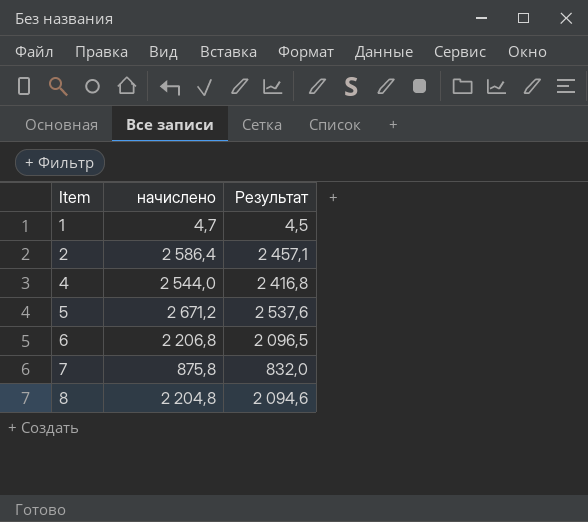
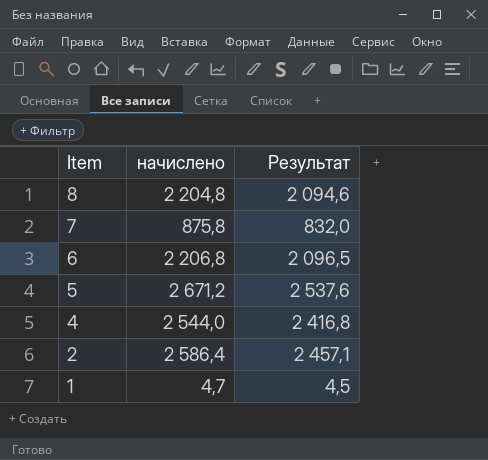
row order: Item ascending -> Item descending

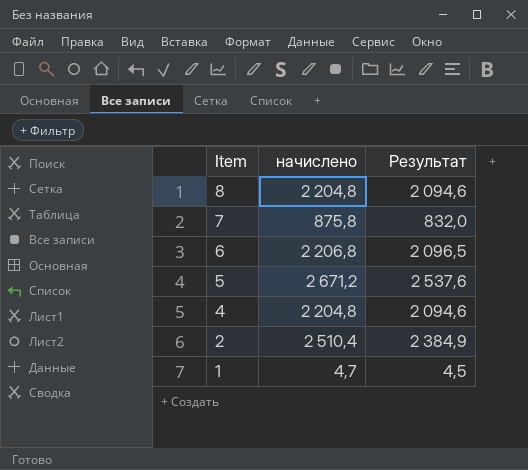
4 | начислено: 2 544,0 -> 2 204,8
4 | Результат: 2 416,8 -> 2 094,6
2 | начислено: 2 586,4 -> 2 510,4
2 | Результат: 2 457,1 -> 2 384,9

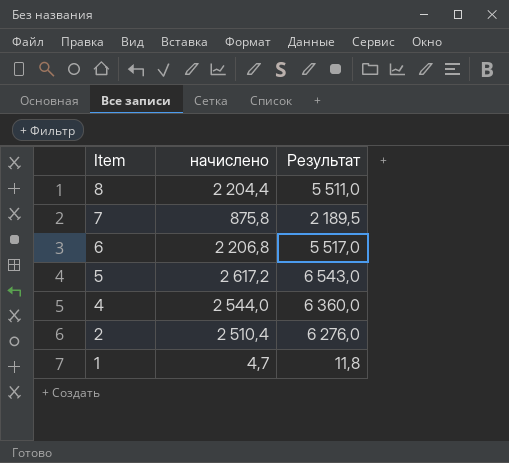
column Результат | formula: [начислено] * 0,95 -> [начислено] * 2,5
8 | начислено: 2 204,8 -> 2 204,4
5 | начислено: 2 671,2 -> 2 617,2
4 | начислено: 2 204,8 -> 2 544,0

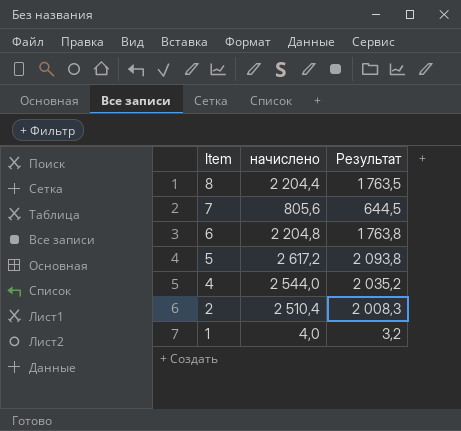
column Результат | formula: [начислено] * 2,5 -> [начислено] * 0,8
7 | начислено: 875,8 -> 805,6
6 | начислено: 2 206,8 -> 2 204,8
1 | начислено: 4,7 -> 4,0

